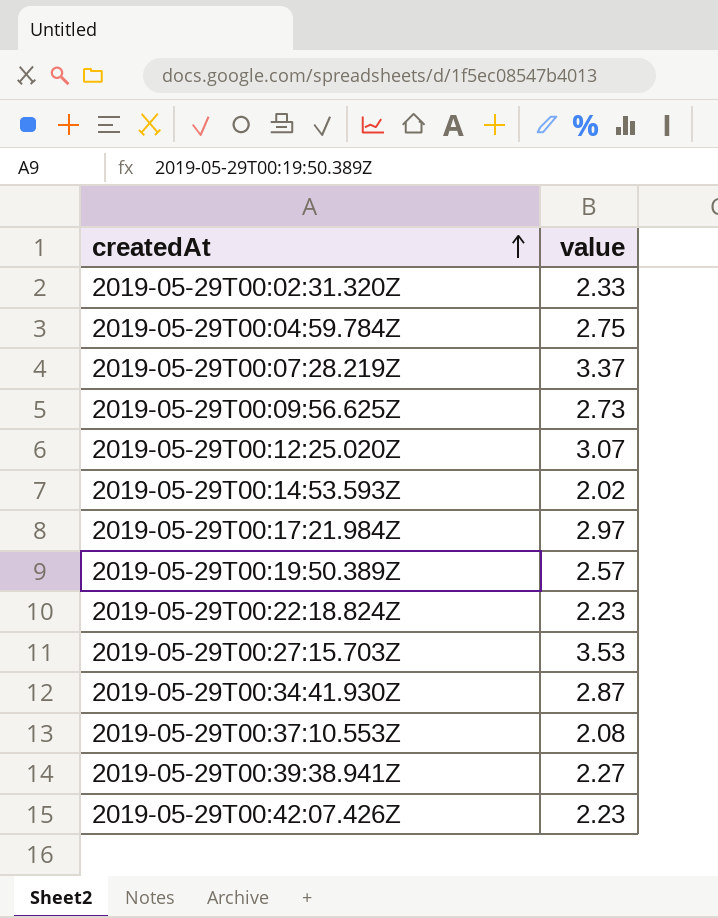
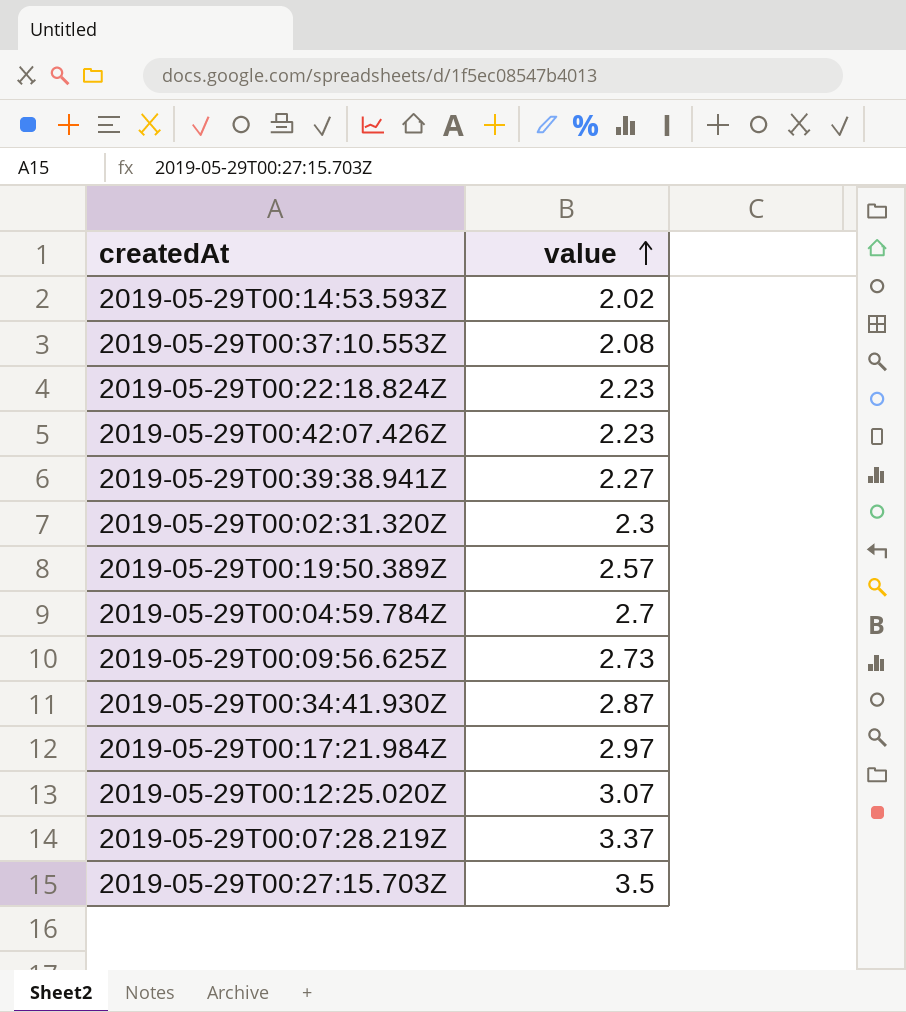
row order: createdAt ascending -> value ascending
2019-05-29T00:02:31.320Z | value: 2.33 -> 2.3
2019-05-29T00:04:59.784Z | value: 2.75 -> 2.7
2019-05-29T00:27:15.703Z | value: 3.53 -> 3.5

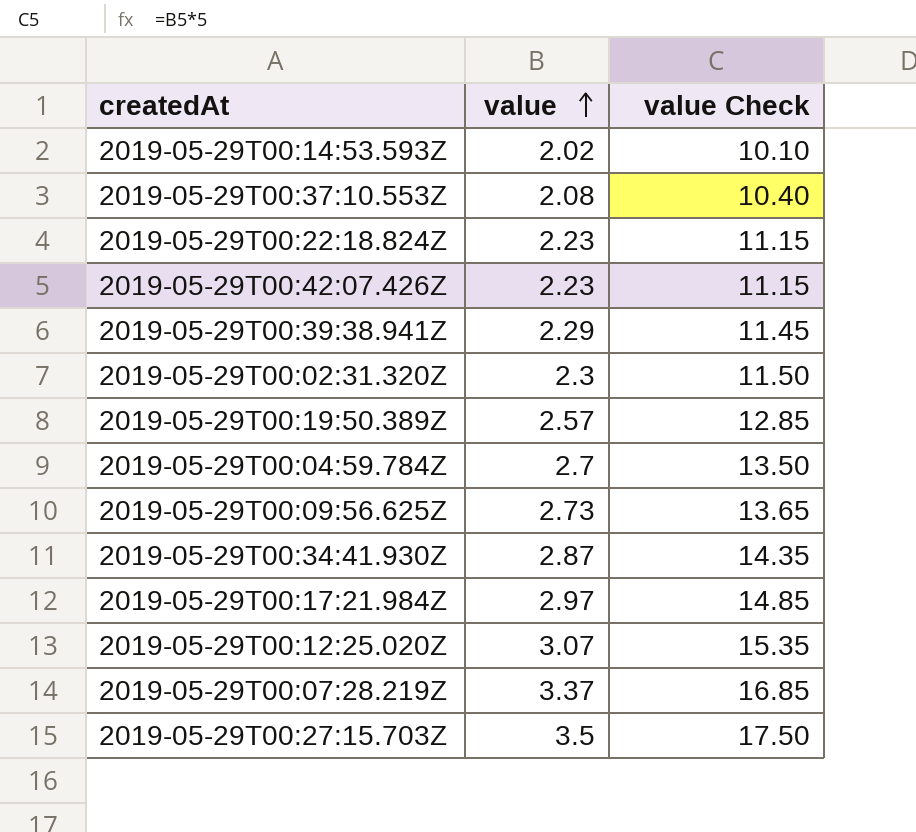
column value Check | formula: none -> [value] * 5
2019-05-29T00:39:38.941Z | value: 2.27 -> 2.29

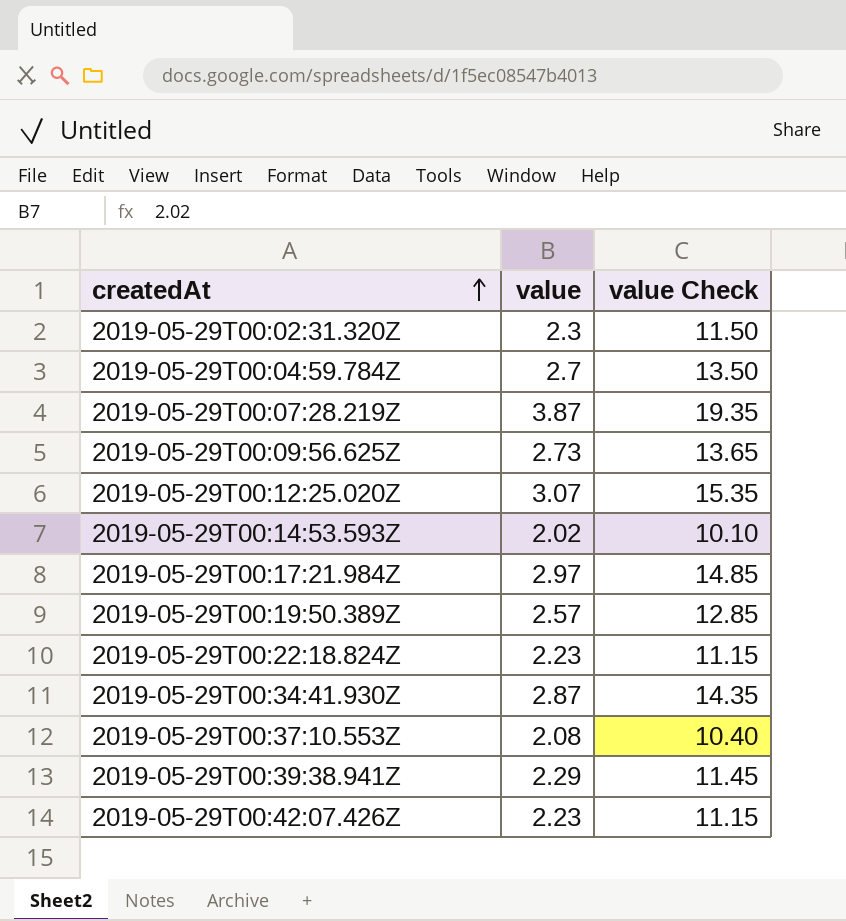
row order: value ascending -> createdAt ascending
row 2019-05-29T00:27:15.703Z: 3.5 | 17.50 -> none
2019-05-29T00:07:28.219Z | value: 3.37 -> 3.87
2019-05-29T00:07:28.219Z | value Check: 16.85 -> 19.35

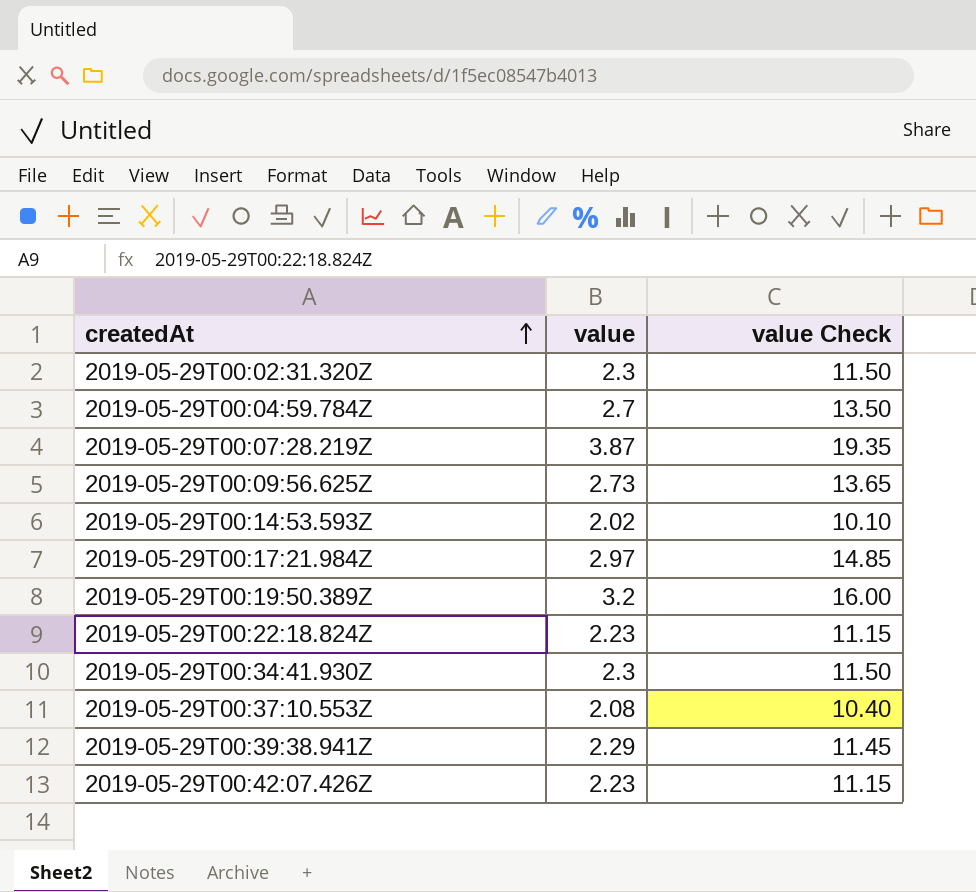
row 2019-05-29T00:12:25.020Z: 3.07 | 15.35 -> none
2019-05-29T00:19:50.389Z | value: 2.57 -> 3.2
2019-05-29T00:19:50.389Z | value Check: 12.85 -> 16.00
2019-05-29T00:34:41.930Z | value: 2.87 -> 2.3
2019-05-29T00:34:41.930Z | value Check: 14.35 -> 11.50

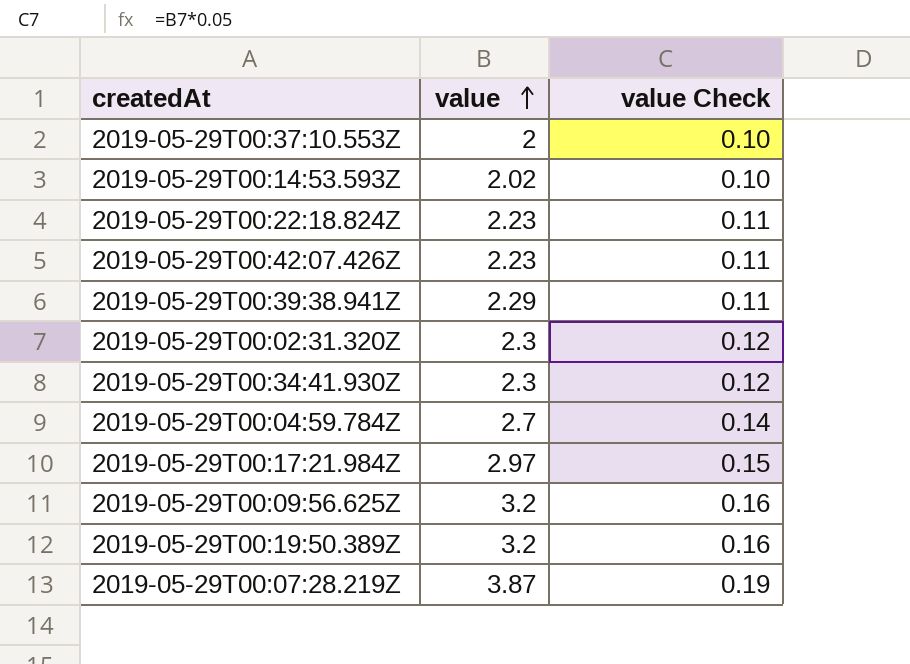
row order: createdAt ascending -> value ascending
column value Check | formula: [value] * 5 -> [value] * 0.05
2019-05-29T00:37:10.553Z | value: 2.08 -> 2
2019-05-29T00:09:56.625Z | value: 2.73 -> 3.2

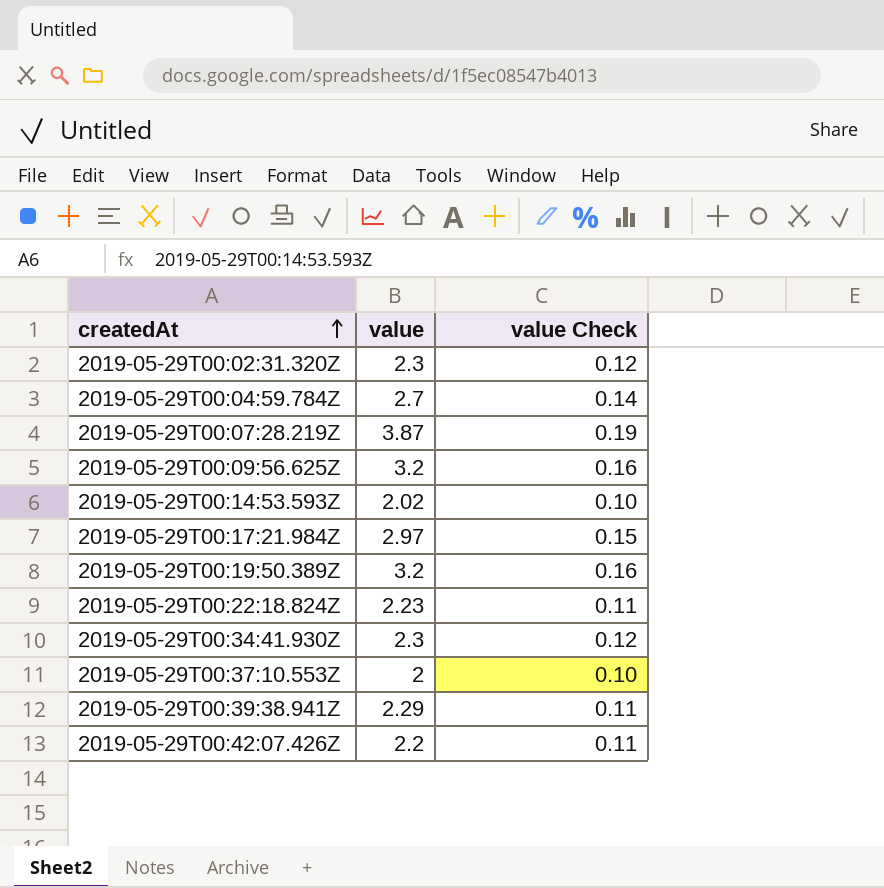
row order: value ascending -> createdAt ascending
2019-05-29T00:42:07.426Z | value: 2.23 -> 2.2

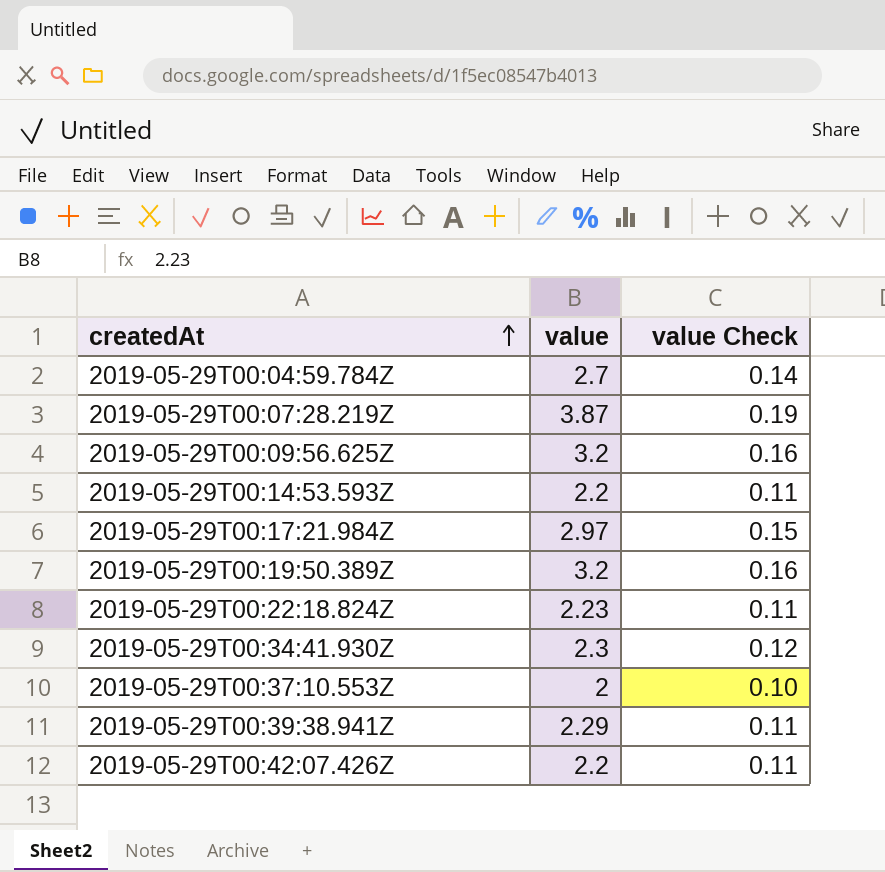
row 2019-05-29T00:02:31.320Z: 2.3 | 0.12 -> none
2019-05-29T00:14:53.593Z | value: 2.02 -> 2.2
2019-05-29T00:14:53.593Z | value Check: 0.10 -> 0.11

